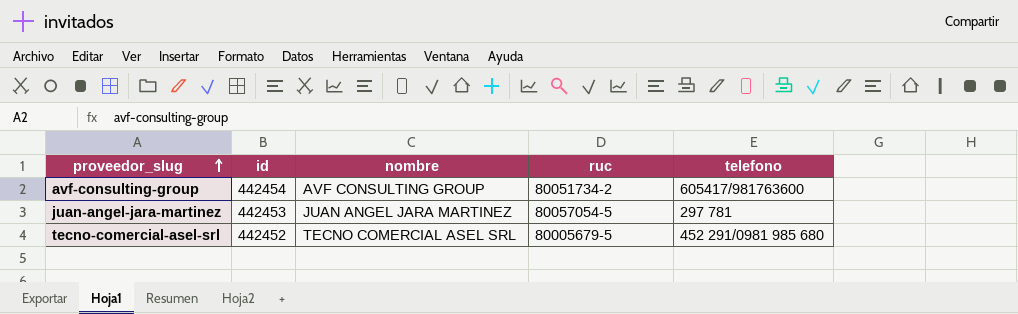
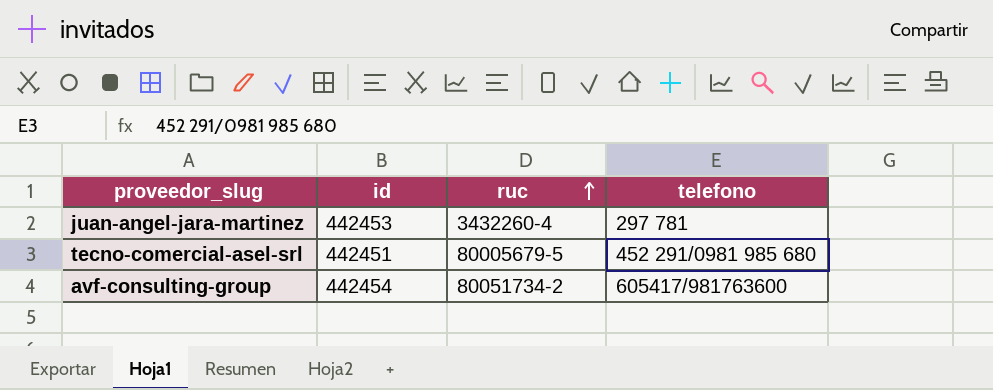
row order: proveedor_slug ascending -> ruc ascending
column nombre | position: 3 -> none
juan-angel-jara-martinez | ruc: 80057054-5 -> 3432260-4
tecno-comercial-asel-srl | id: 442452 -> 442451

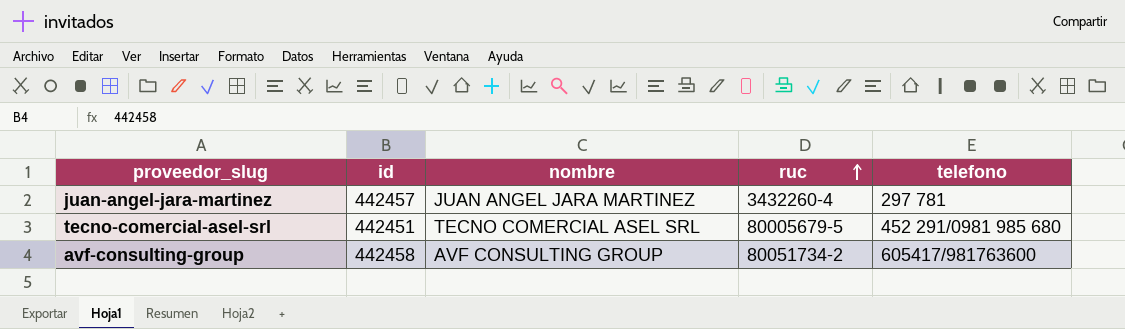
column nombre | position: none -> 3
juan-angel-jara-martinez | id: 442453 -> 442457
avf-consulting-group | id: 442454 -> 442458

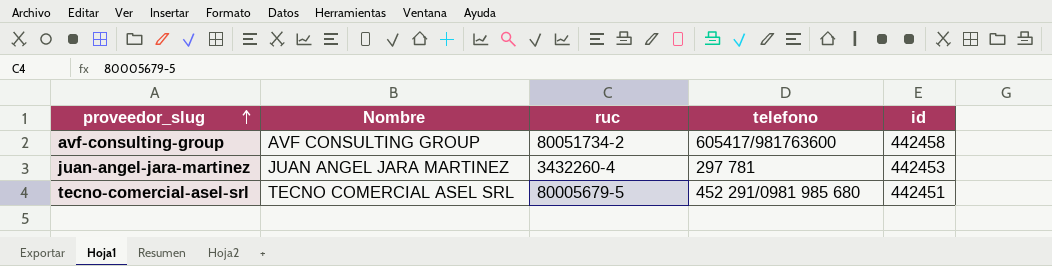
row order: ruc ascending -> proveedor_slug ascending
column name: nombre -> Nombre
column id | position: 2 -> 5
juan-angel-jara-martinez | id: 442457 -> 442453

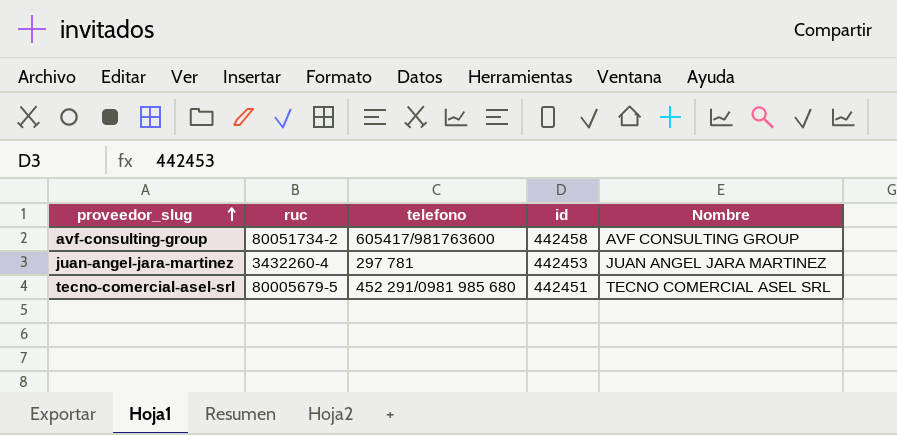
column Nombre | position: 2 -> 5

